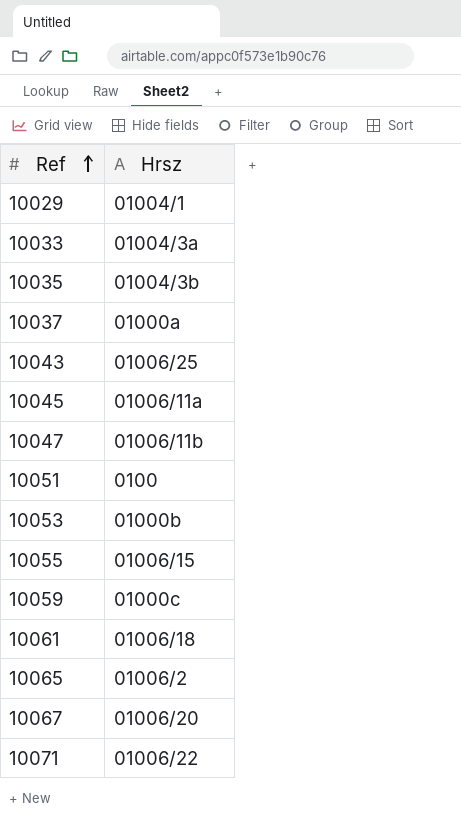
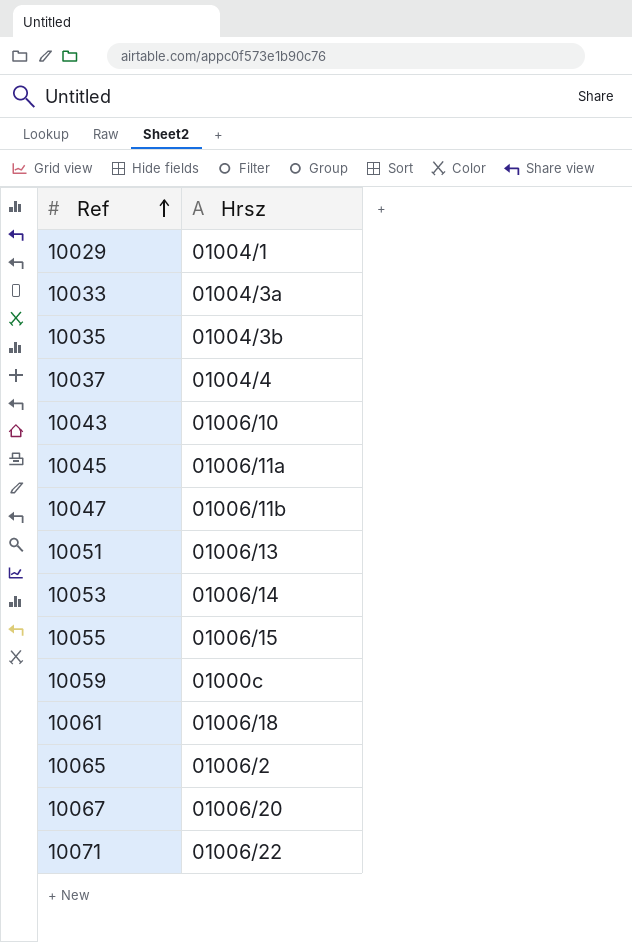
10037 | Hrsz: 01000a -> 01004/4
10043 | Hrsz: 01006/25 -> 01006/10
10051 | Hrsz: 0100 -> 01006/13
10053 | Hrsz: 01000b -> 01006/14

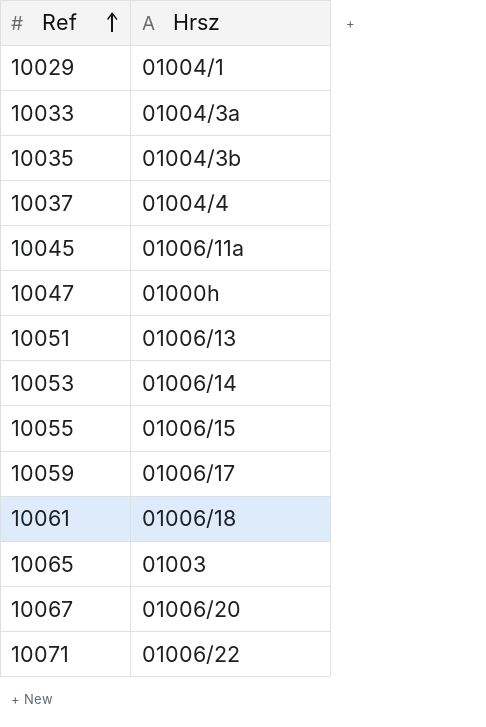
row 10043: 01006/10 -> none
10047 | Hrsz: 01006/11b -> 01000h
10059 | Hrsz: 01000c -> 01006/17
10065 | Hrsz: 01006/2 -> 01003

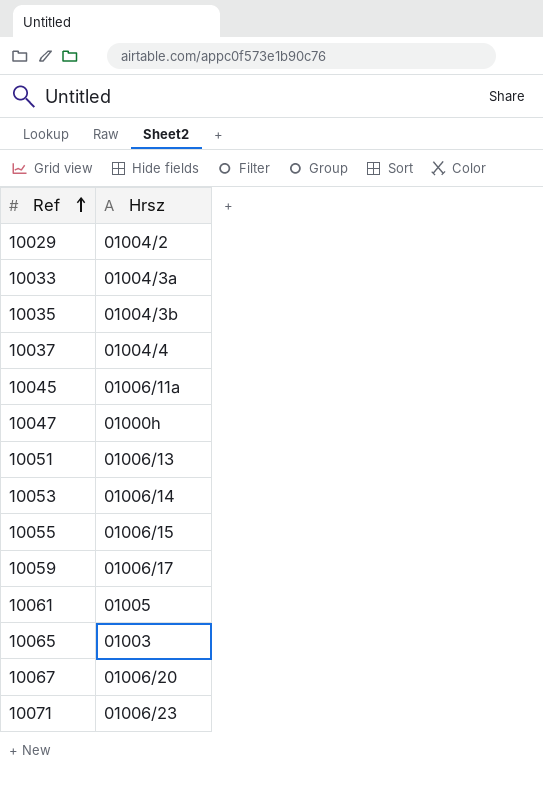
10029 | Hrsz: 01004/1 -> 01004/2
10061 | Hrsz: 01006/18 -> 01005
10071 | Hrsz: 01006/22 -> 01006/23

